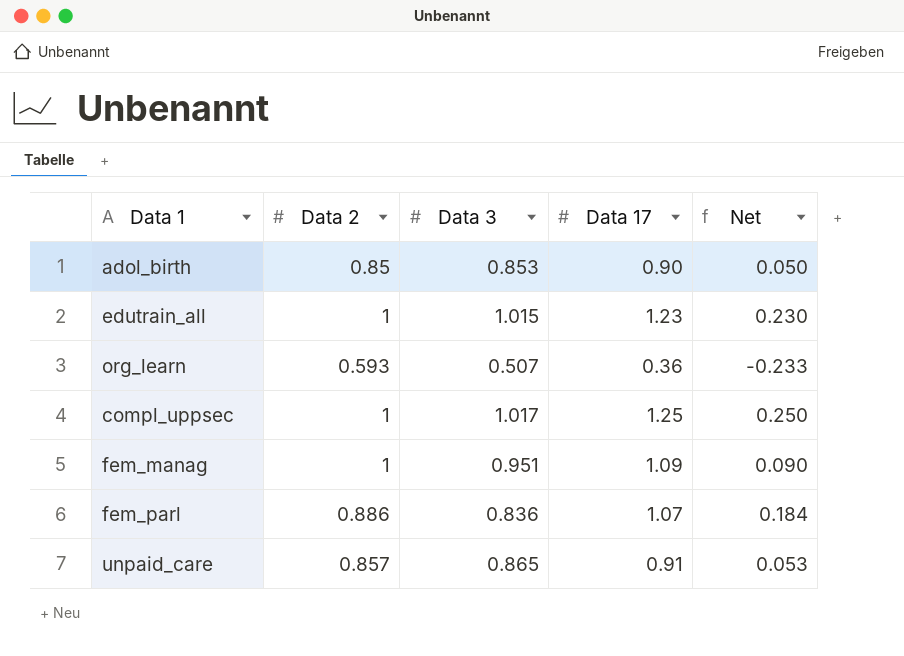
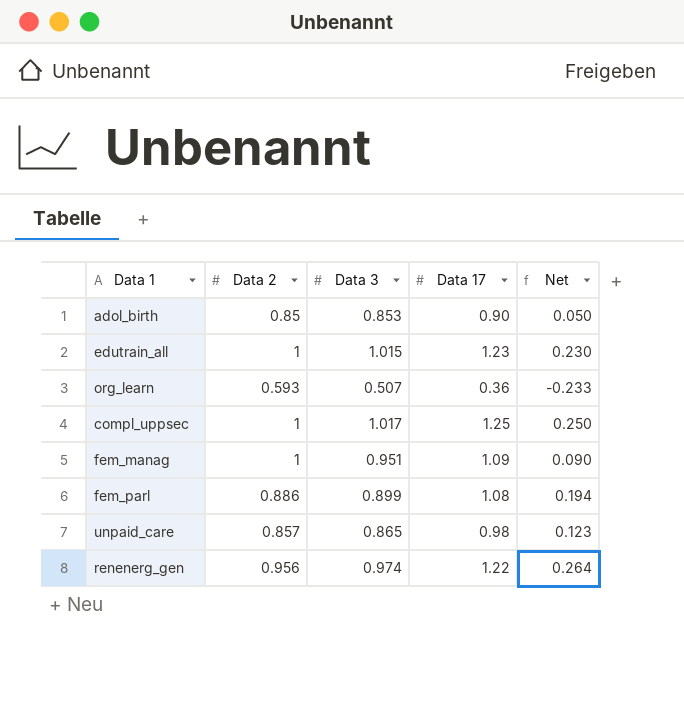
fem_parl | Data 3: 0.836 -> 0.899
fem_parl | Data 17: 1.07 -> 1.08
fem_parl | Net: 0.184 -> 0.194
unpaid_care | Data 17: 0.91 -> 0.98
unpaid_care | Net: 0.053 -> 0.123
row renenerg_gen: none -> 0.956 | 0.974 | 1.22 | 0.264

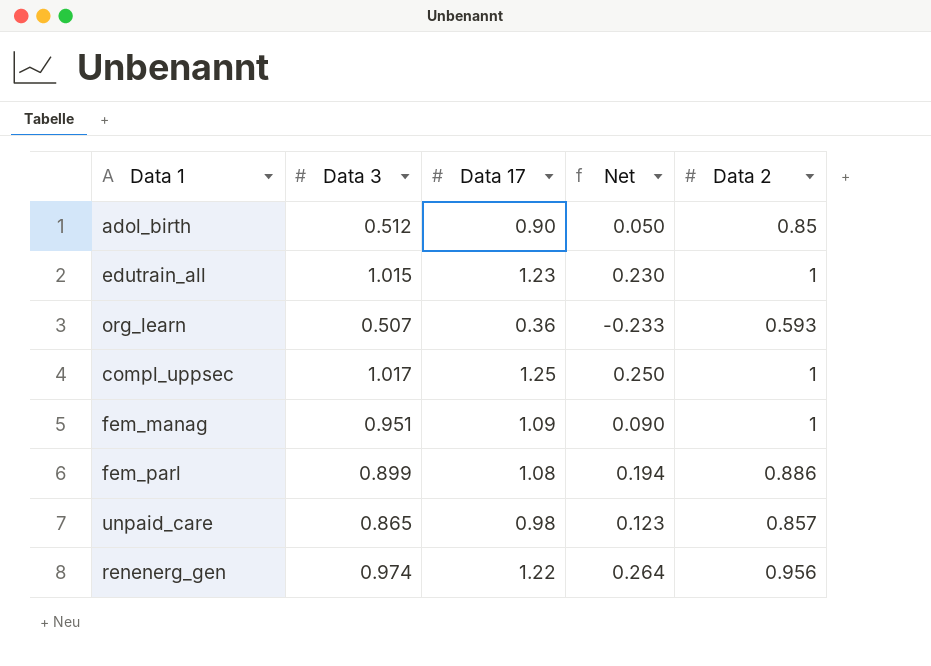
column Data 2 | position: 2 -> 5
adol_birth | Data 3: 0.853 -> 0.512

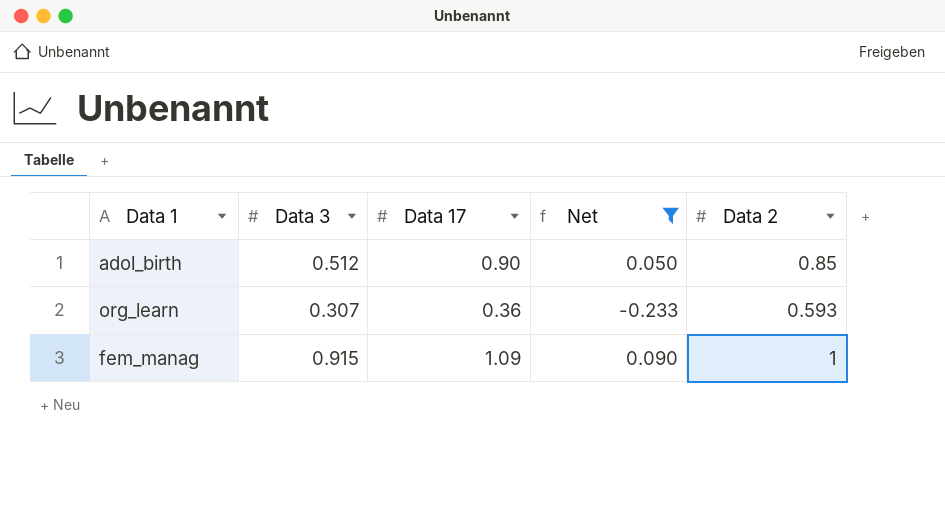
filter: none -> Net <= 0.090
org_learn | Data 3: 0.507 -> 0.307
fem_manag | Data 3: 0.951 -> 0.915

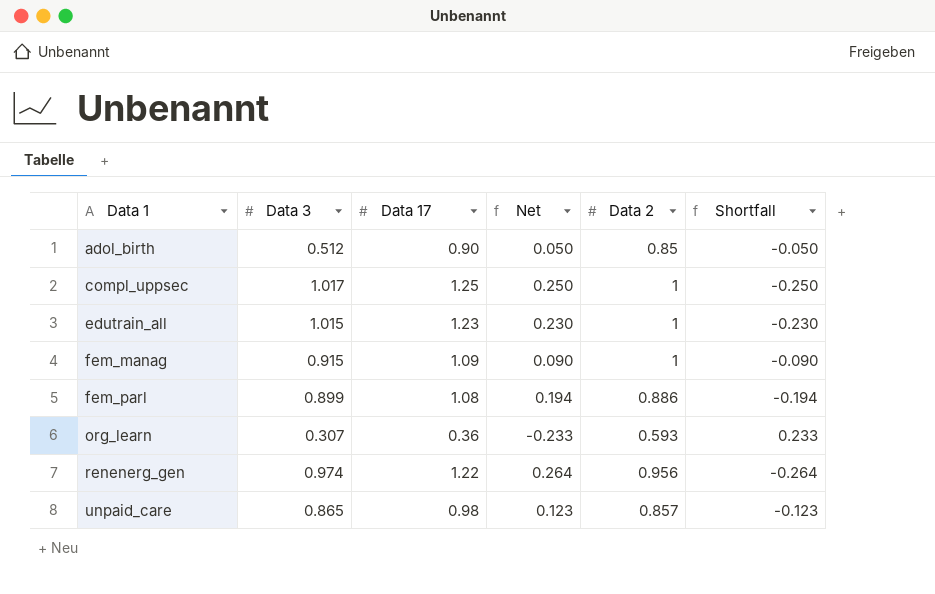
filter: Net <= 0.090 -> none
row order: none -> Data 1 ascending
column Shortfall | formula: none -> [Data 2] - [Data 17]

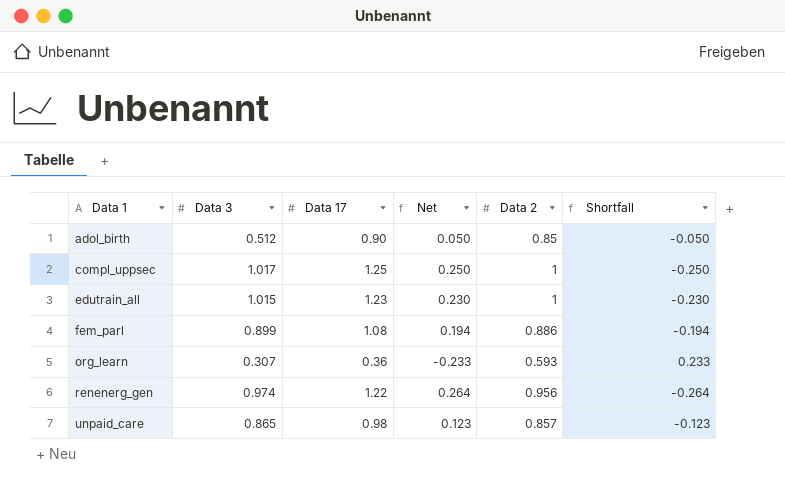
row fem_manag: 0.915 | 1.09 | 0.090 | 1 | -0.090 -> none

